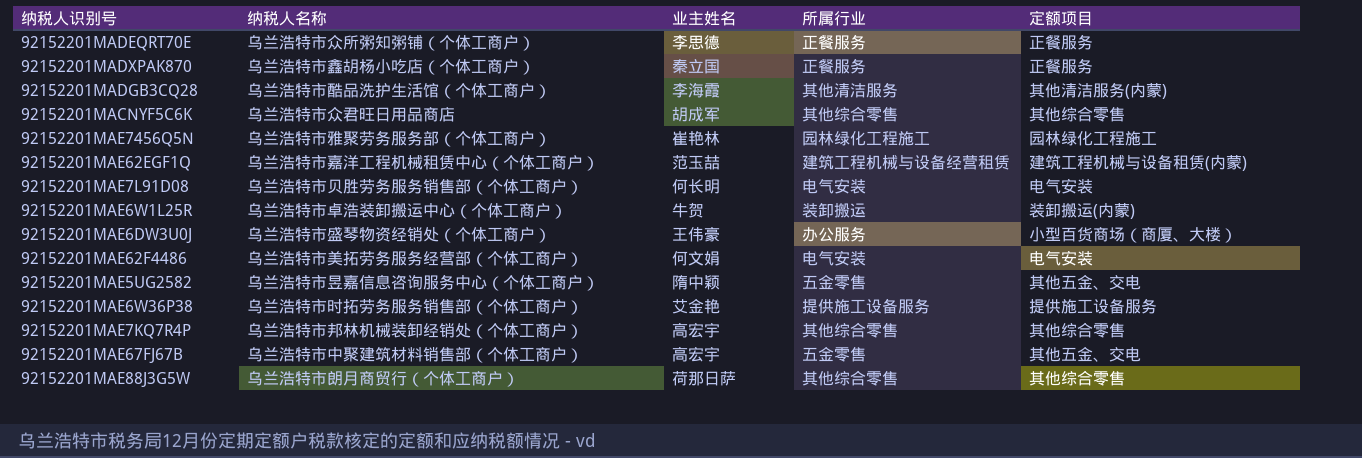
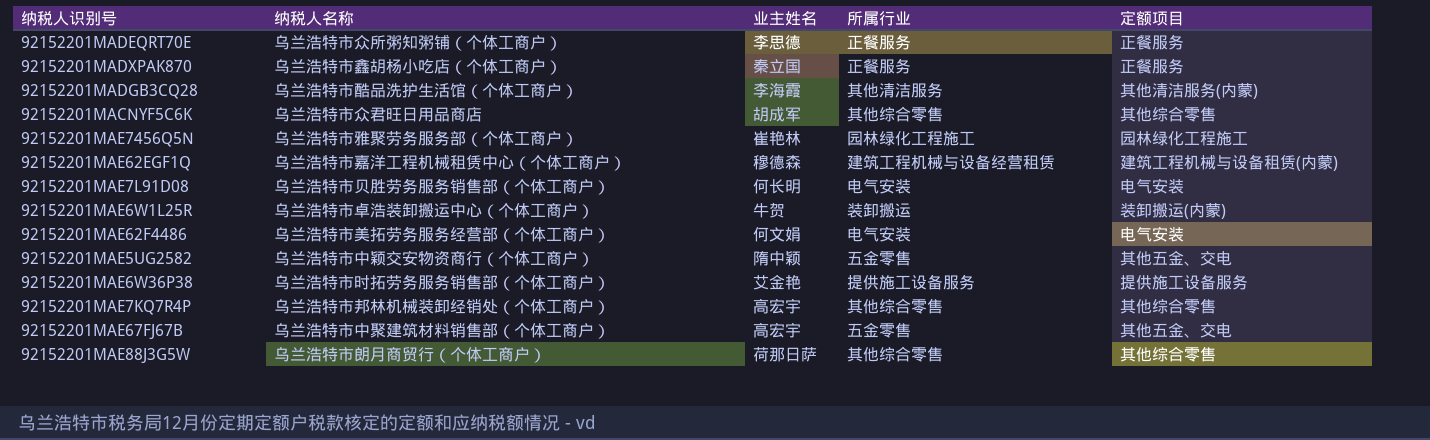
row 92152201MAE6DW3U0J: 乌兰浩特市盛琴物资经销处（个体工商户） | 王伟豪 | 办公服务 | 小型百货商场（商厦、大楼） -> none
92152201MAE62EGF1Q | 业主姓名: 范玉喆 -> 穆德森
92152201MAE5UG2582 | 纳税人名称: 乌兰浩特市昱嘉信息咨询服务中心（个体工商户） -> 乌兰浩特市中颖交安物资商行（个体工商户）

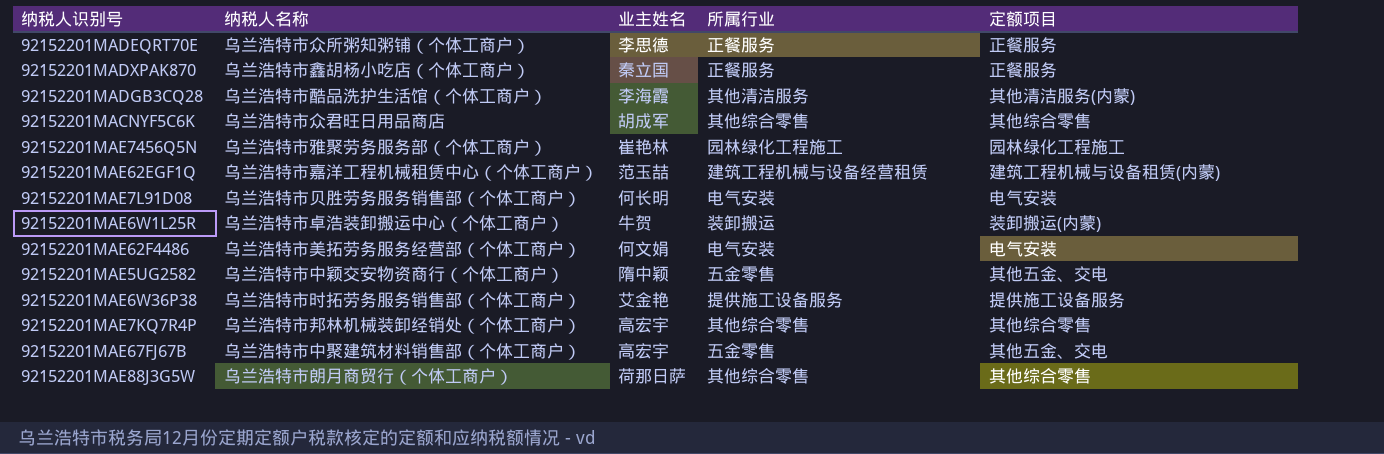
92152201MAE62EGF1Q | 业主姓名: 穆德森 -> 范玉喆

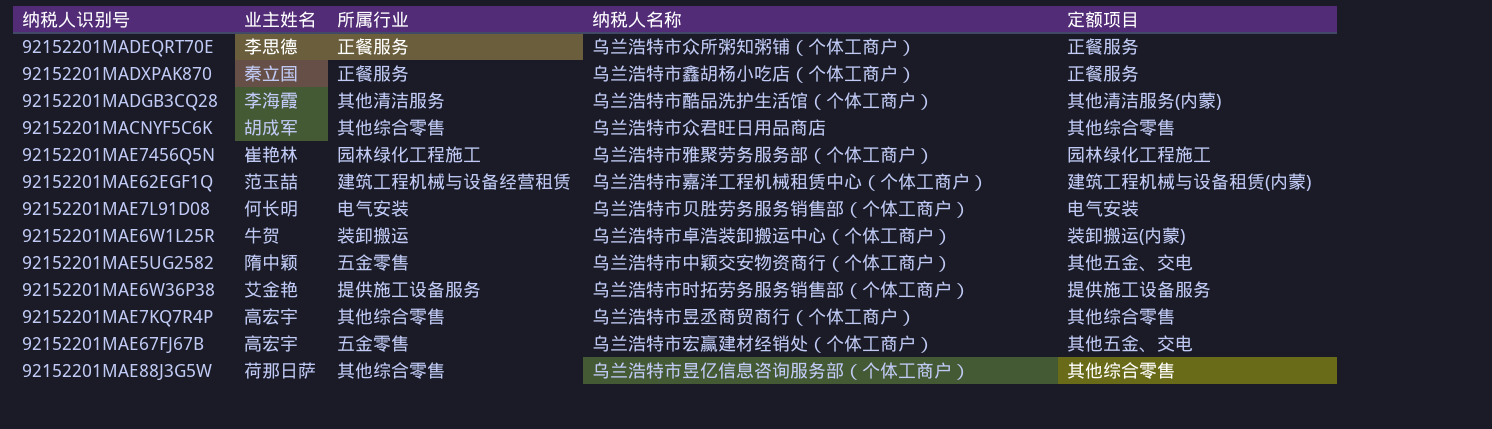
column 纳税人名称 | position: 2 -> 4
row 92152201MAE62F4486: 乌兰浩特市美拓劳务服务经营部（个体工商户） | 何文娟 | 电气安装 | 电气安装 -> none
92152201MAE7KQ7R4P | 纳税人名称: 乌兰浩特市邦林机械装卸经销处（个体工商户） -> 乌兰浩特市昱丞商贸商行（个体工商户）
92152201MAE67FJ67B | 纳税人名称: 乌兰浩特市中聚建筑材料销售部（个体工商户） -> 乌兰浩特市宏赢建材经销处（个体工商户）
92152201MAE88J3G5W | 纳税人名称: 乌兰浩特市朗月商贸行（个体工商户） -> 乌兰浩特市昱亿信息咨询服务部（个体工商户）

